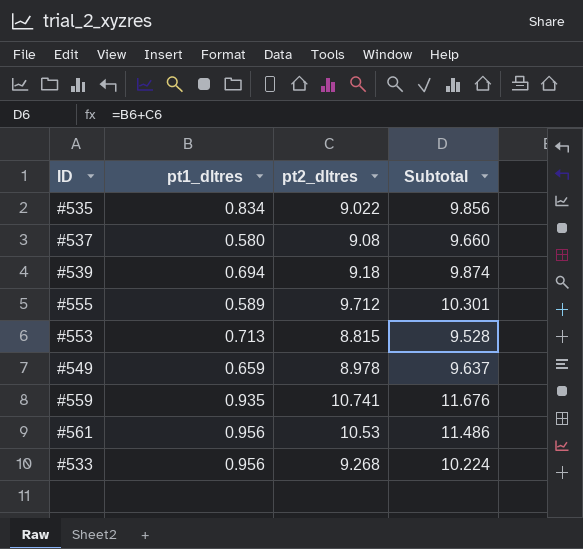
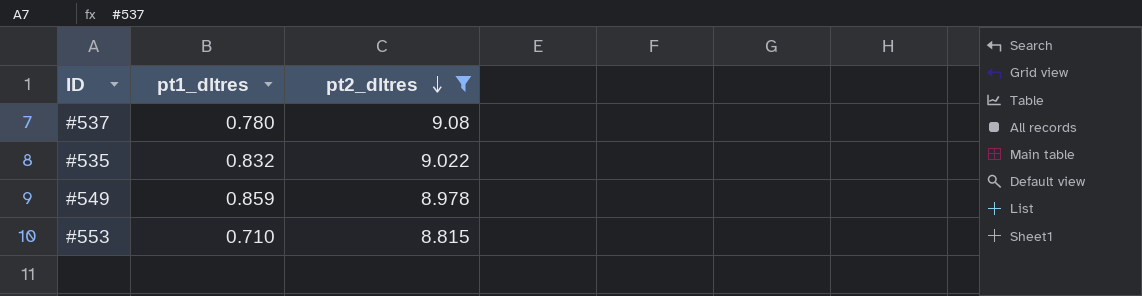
filter: none -> pt2_dltres <= 9.08
row order: none -> pt2_dltres descending
column Subtotal | formula: [pt1_dltres] + [pt2_dltres] -> none
#537 | pt1_dltres: 0.580 -> 0.780
#535 | pt1_dltres: 0.834 -> 0.832
#549 | pt1_dltres: 0.659 -> 0.859
#553 | pt1_dltres: 0.713 -> 0.710

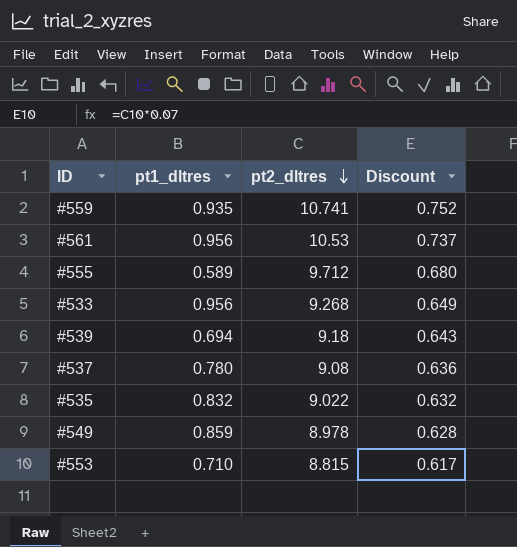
filter: pt2_dltres <= 9.08 -> none
column Discount | formula: none -> [pt2_dltres] * 0.07

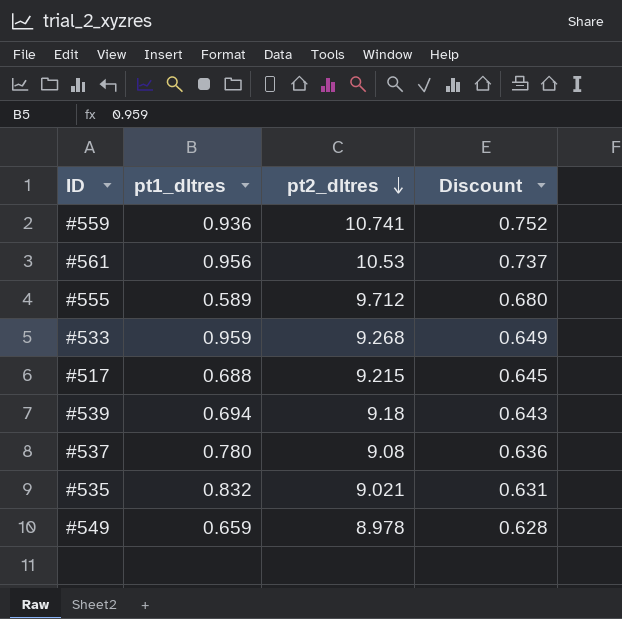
row #553: 0.710 | 8.815 | 0.617 -> none
#559 | pt1_dltres: 0.935 -> 0.936
#533 | pt1_dltres: 0.956 -> 0.959
row #517: none -> 0.688 | 9.215 | 0.645
#535 | pt2_dltres: 9.022 -> 9.021
#535 | Discount: 0.632 -> 0.631
#549 | pt1_dltres: 0.859 -> 0.659

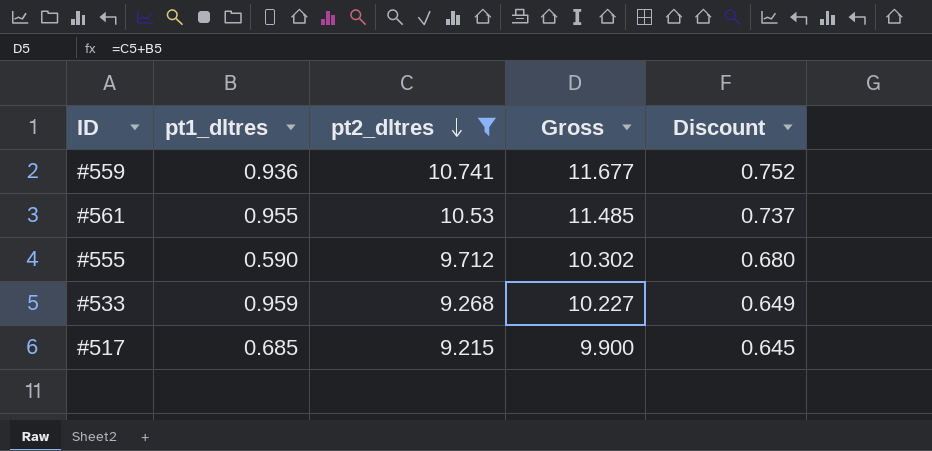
filter: none -> pt2_dltres >= 9.215
column Gross | formula: none -> [pt1_dltres] + [pt2_dltres]
#561 | pt1_dltres: 0.956 -> 0.955
#555 | pt1_dltres: 0.589 -> 0.590
#517 | pt1_dltres: 0.688 -> 0.685

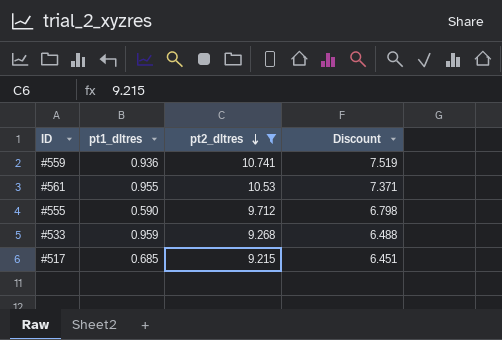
column Gross | formula: [pt1_dltres] + [pt2_dltres] -> none
column Discount | formula: [pt2_dltres] * 0.07 -> [pt2_dltres] * 0.7

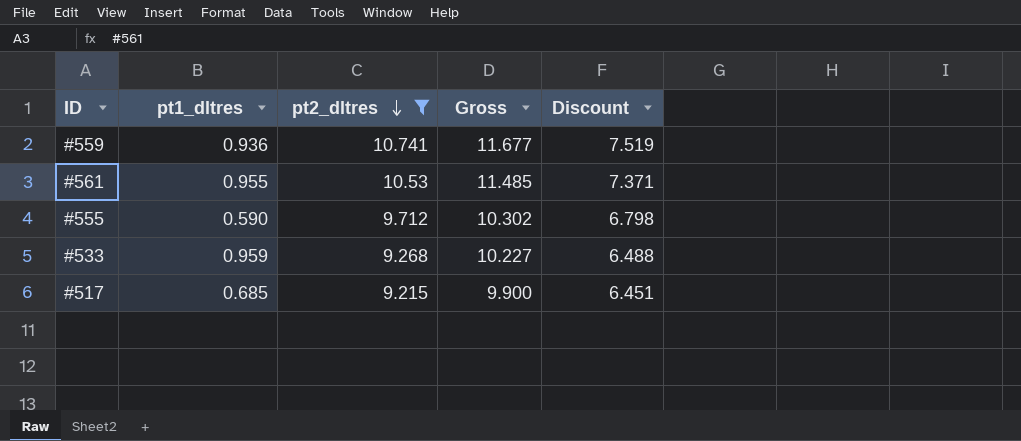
column Gross | formula: none -> [pt1_dltres] + [pt2_dltres]

